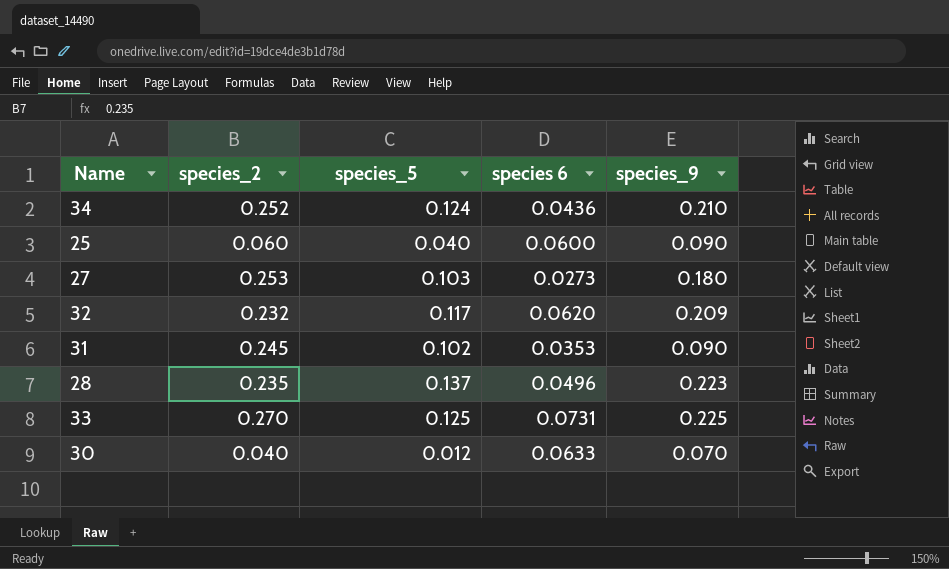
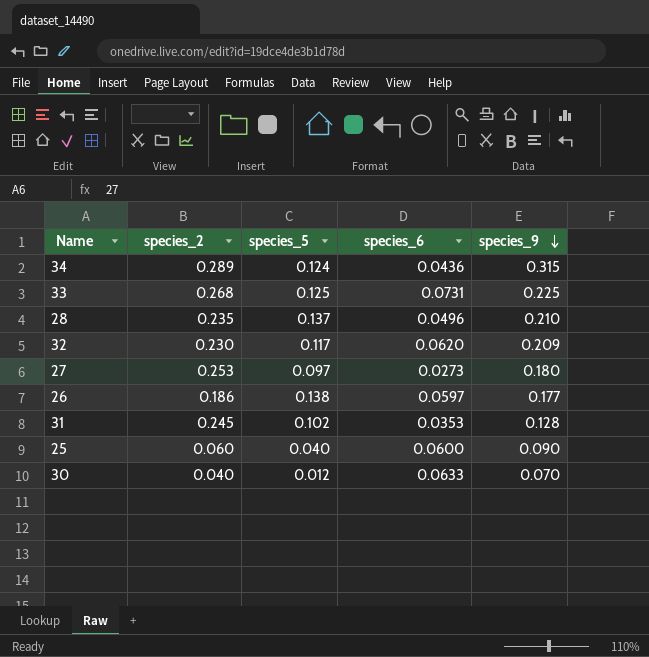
row order: none -> species_9 descending
column name: species 6 -> species_6
34 | species_2: 0.252 -> 0.289
34 | species_9: 0.210 -> 0.315
33 | species_2: 0.270 -> 0.268
28 | species_9: 0.223 -> 0.210
32 | species_2: 0.232 -> 0.230
27 | species_5: 0.103 -> 0.097
row 26: none -> 0.186 | 0.138 | 0.0597 | 0.177
31 | species_9: 0.090 -> 0.128

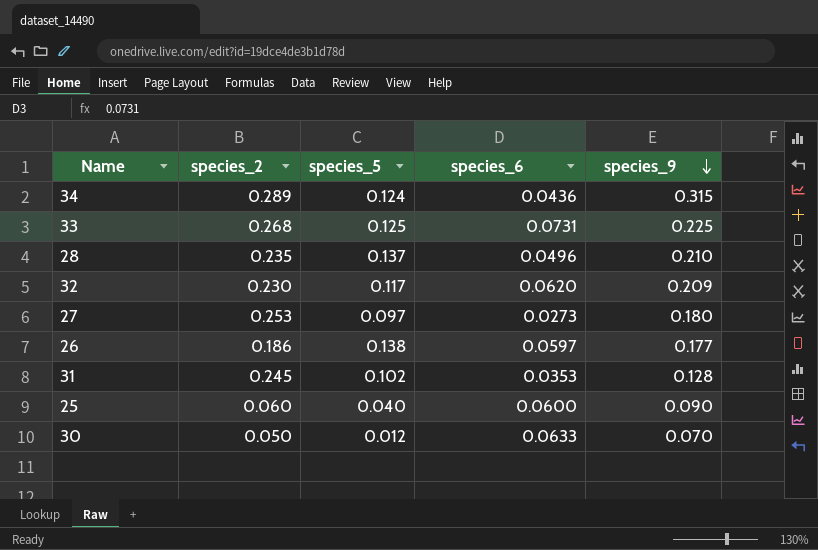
30 | species_2: 0.040 -> 0.050

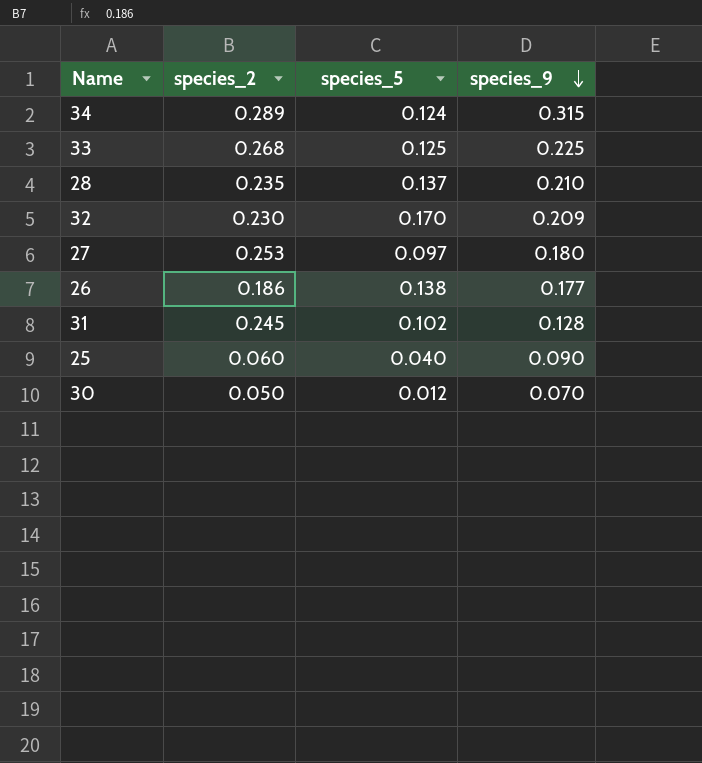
column species_6 | position: 4 -> none
32 | species_5: 0.117 -> 0.170

